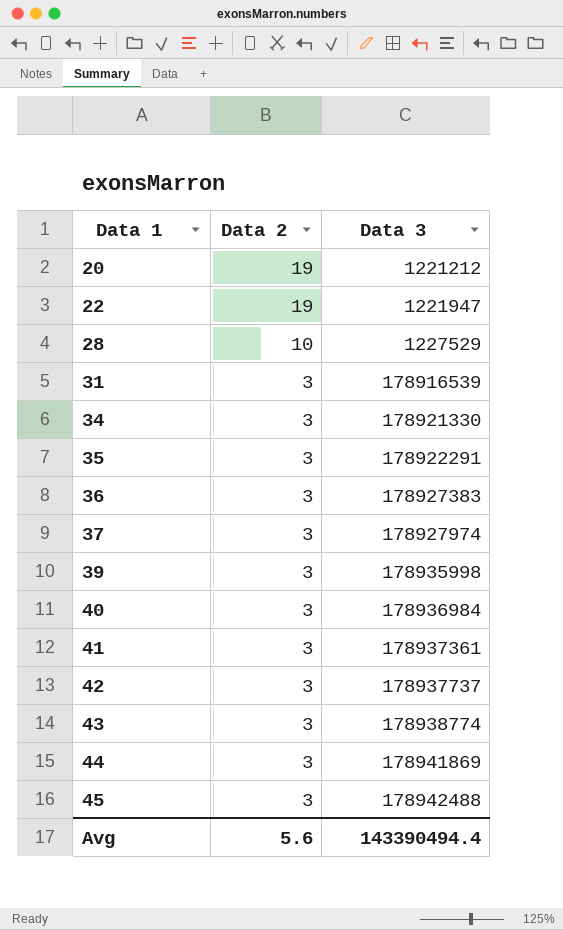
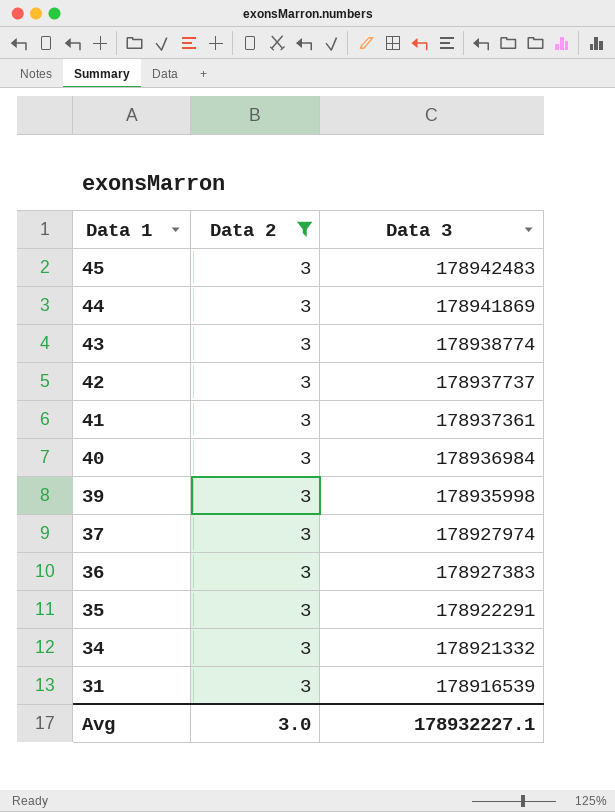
filter: none -> Data 2 = 3
row order: Data 1 ascending -> Data 1 descending
45 | Data 3: 178942488 -> 178942483
34 | Data 3: 178921330 -> 178921332
Avg | Data 2: 5.6 -> 3.0
Avg | Data 3: 143390494.4 -> 178932227.1

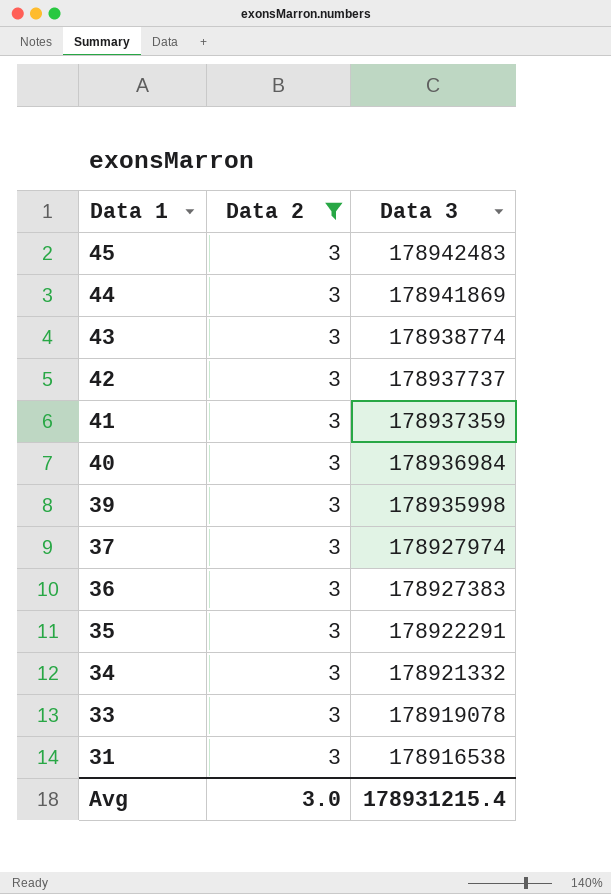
41 | Data 3: 178937361 -> 178937359
row 33: none -> 3 | 178919078
31 | Data 3: 178916539 -> 178916538
Avg | Data 3: 178932227.1 -> 178931215.4

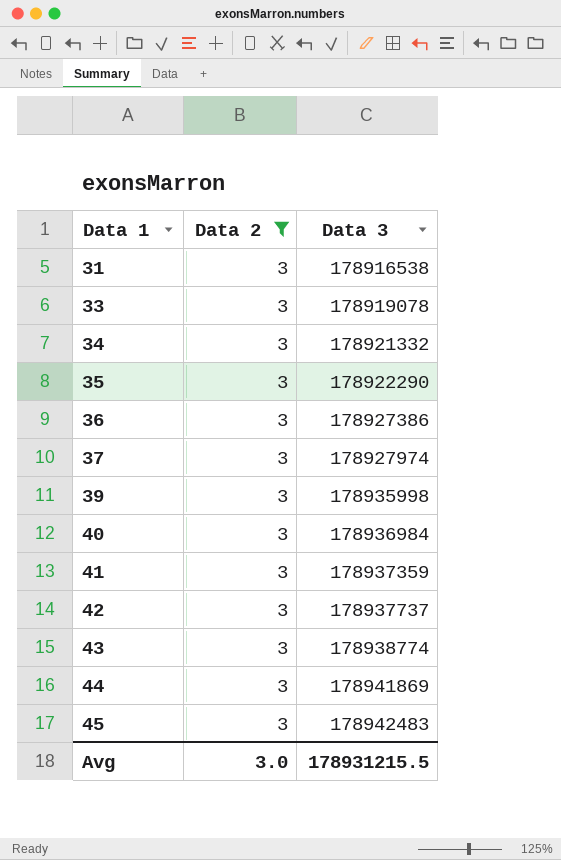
row order: Data 1 descending -> Data 1 ascending
35 | Data 3: 178922291 -> 178922290
36 | Data 3: 178927383 -> 178927386
Avg | Data 3: 178931215.4 -> 178931215.5

